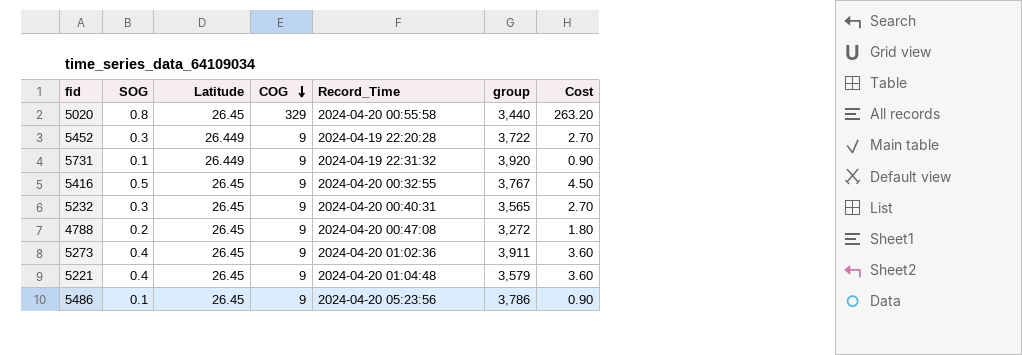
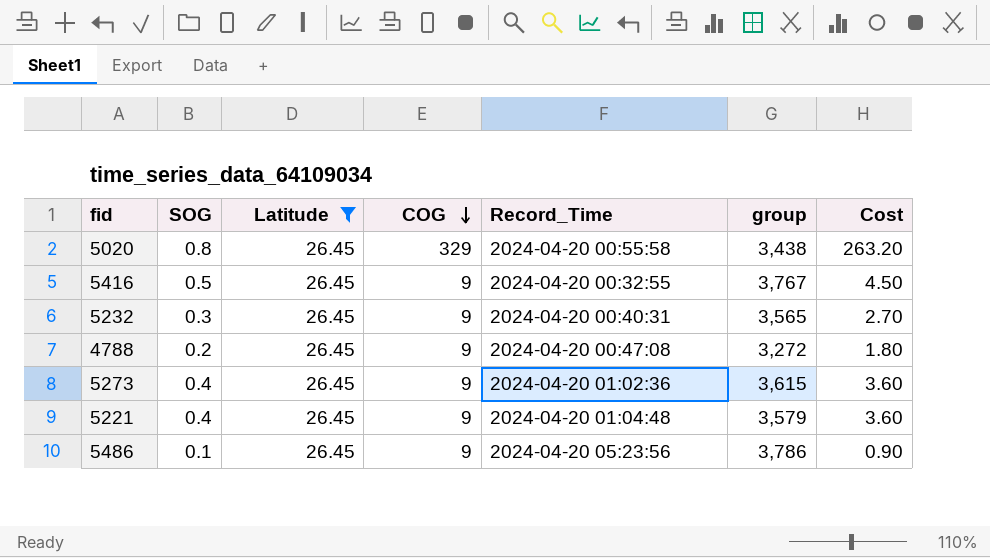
filter: none -> Latitude = 26.45
5020 | group: 3,440 -> 3,438
5273 | group: 3,911 -> 3,615

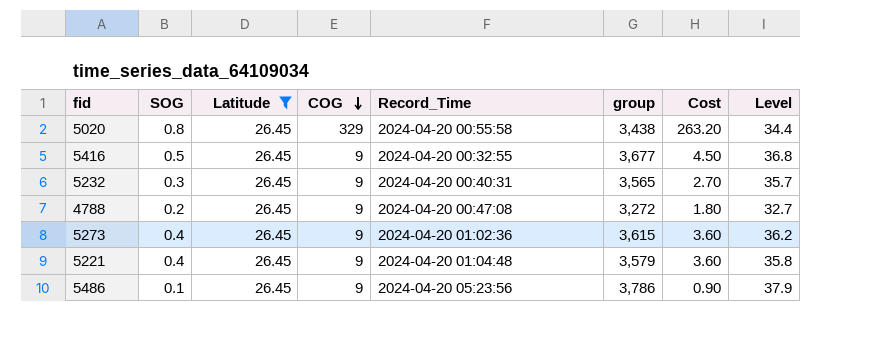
column Level | formula: none -> [group] * 0.01
5416 | group: 3,767 -> 3,677

